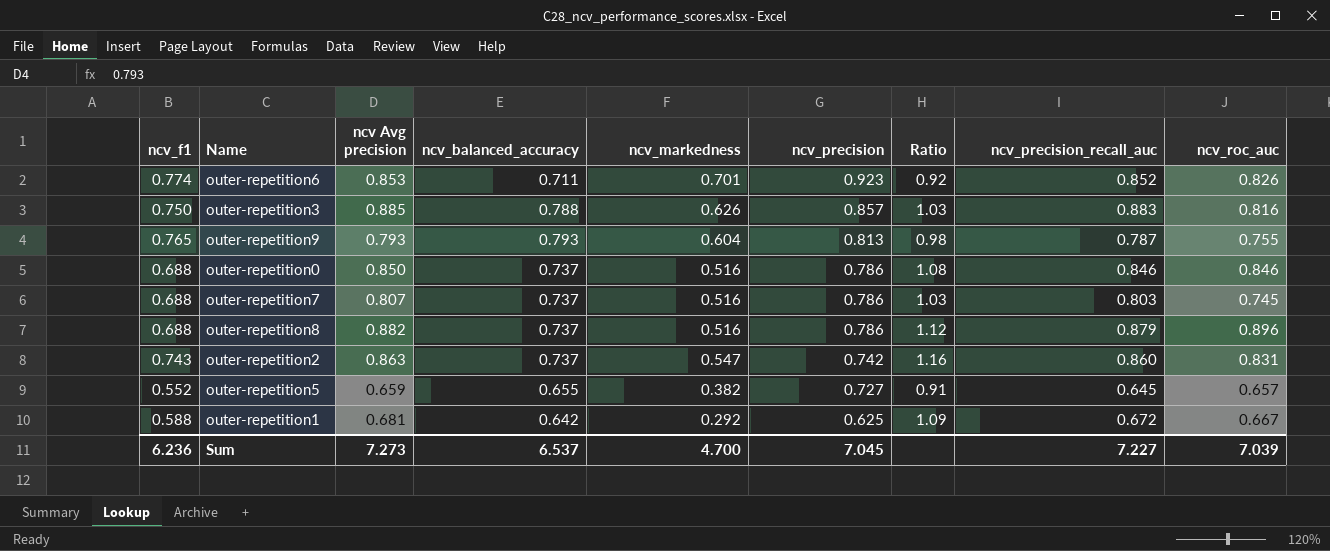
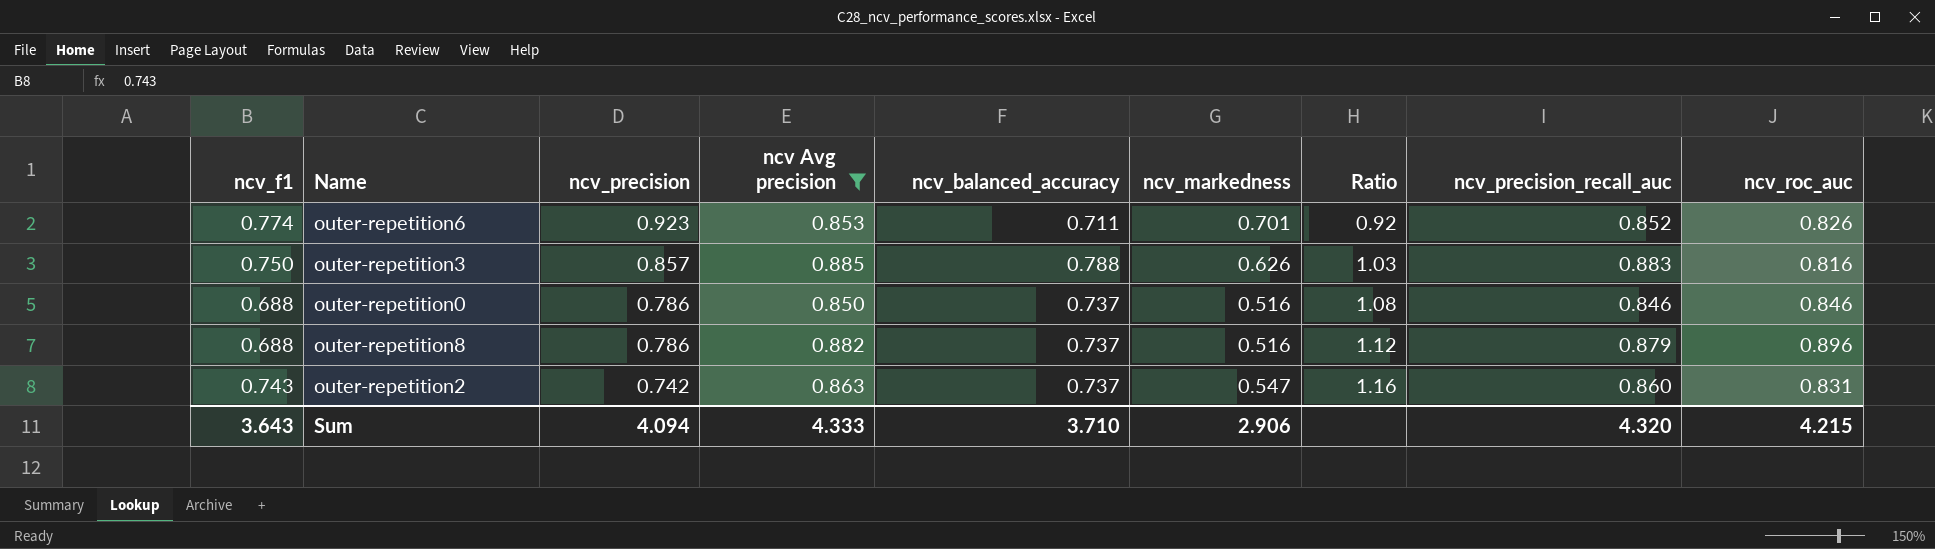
filter: none -> ncv Avg precision >= 0.850
column ncv_precision | position: 6 -> 3
Sum | ncv_f1: 6.236 -> 3.643
Sum | ncv_precision: 7.045 -> 4.094
Sum | ncv Avg precision: 7.273 -> 4.333
Sum | ncv_balanced_accuracy: 6.537 -> 3.710
Sum | ncv_markedness: 4.700 -> 2.906
Sum | ncv_precision_recall_auc: 7.227 -> 4.320
Sum | ncv_roc_auc: 7.039 -> 4.215

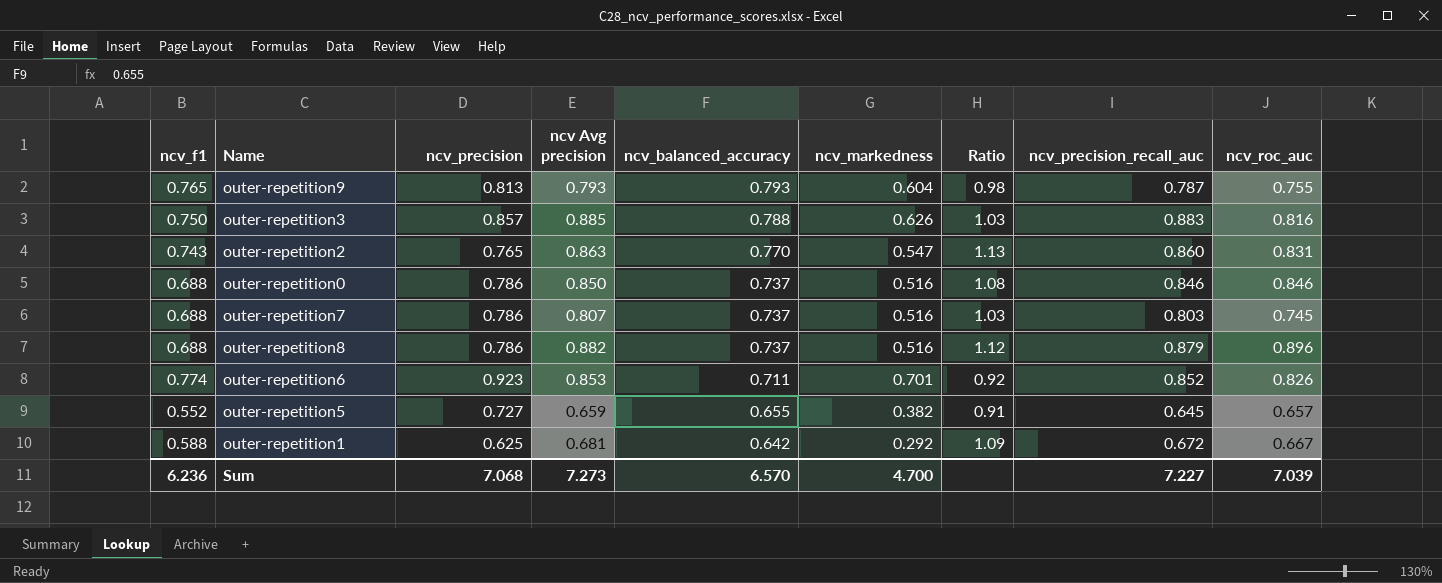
filter: ncv Avg precision >= 0.850 -> none
row order: ncv_precision descending -> ncv_balanced_accuracy descending
outer-repetition2 | ncv_precision: 0.742 -> 0.765
outer-repetition2 | ncv_balanced_accuracy: 0.737 -> 0.770
outer-repetition2 | Ratio: 1.16 -> 1.13
Sum | ncv_f1: 3.643 -> 6.236
Sum | ncv_precision: 4.094 -> 7.068
Sum | ncv Avg precision: 4.333 -> 7.273
Sum | ncv_balanced_accuracy: 3.710 -> 6.570
Sum | ncv_markedness: 2.906 -> 4.700
Sum | ncv_precision_recall_auc: 4.320 -> 7.227
Sum | ncv_roc_auc: 4.215 -> 7.039

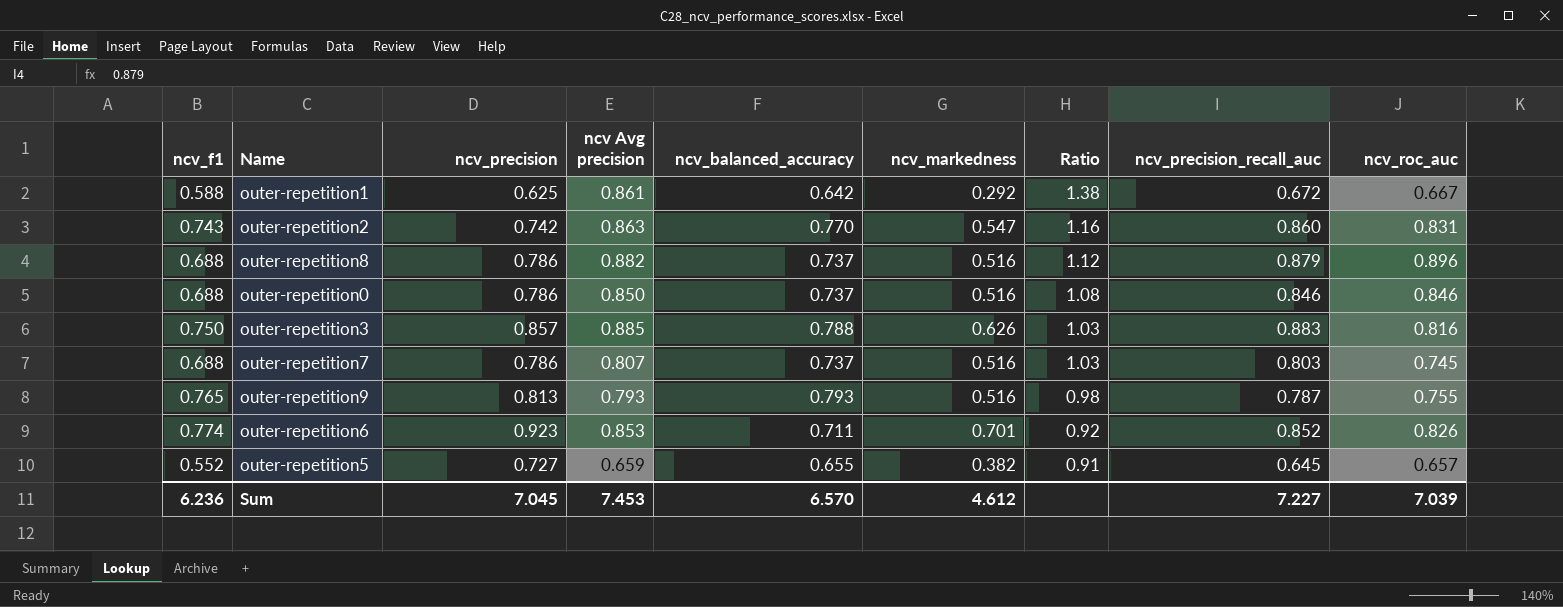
row order: ncv_balanced_accuracy descending -> Ratio descending
outer-repetition1 | ncv Avg precision: 0.681 -> 0.861
outer-repetition1 | Ratio: 1.09 -> 1.38
outer-repetition2 | ncv_precision: 0.765 -> 0.742
outer-repetition2 | Ratio: 1.13 -> 1.16
outer-repetition9 | ncv_markedness: 0.604 -> 0.516
Sum | ncv_precision: 7.068 -> 7.045
Sum | ncv Avg precision: 7.273 -> 7.453
Sum | ncv_markedness: 4.700 -> 4.612

